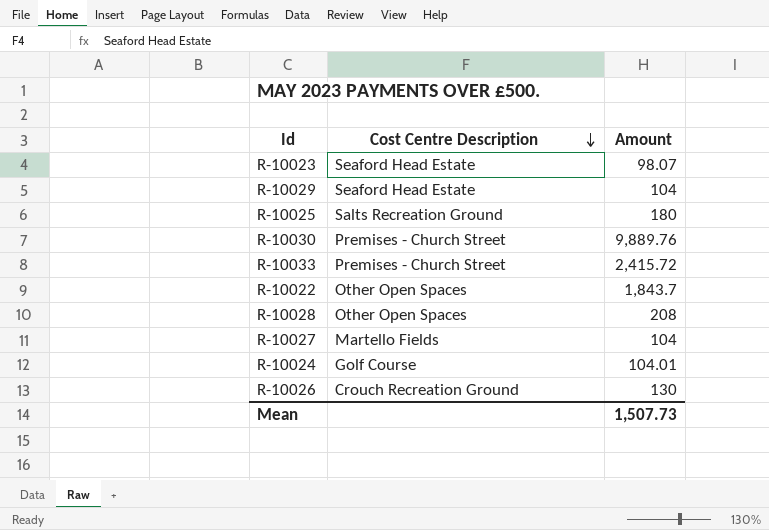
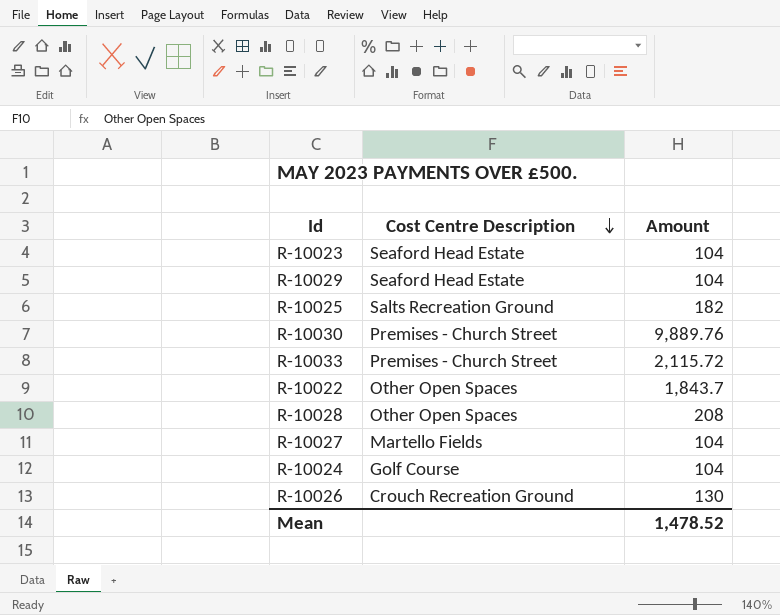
R-10023 | Amount: 98.07 -> 104
R-10025 | Amount: 180 -> 182
R-10033 | Amount: 2,415.72 -> 2,115.72
R-10024 | Amount: 104.01 -> 104
Mean | Amount: 1,507.73 -> 1,478.52

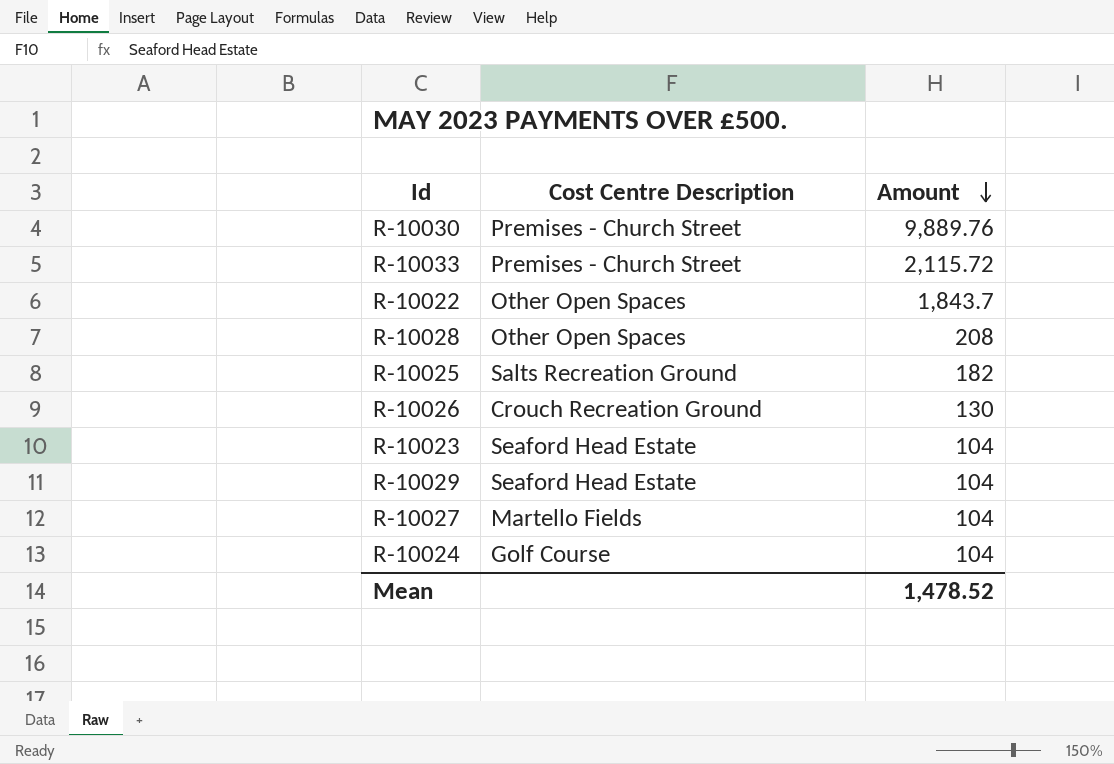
row order: Cost Centre Description descending -> Amount descending

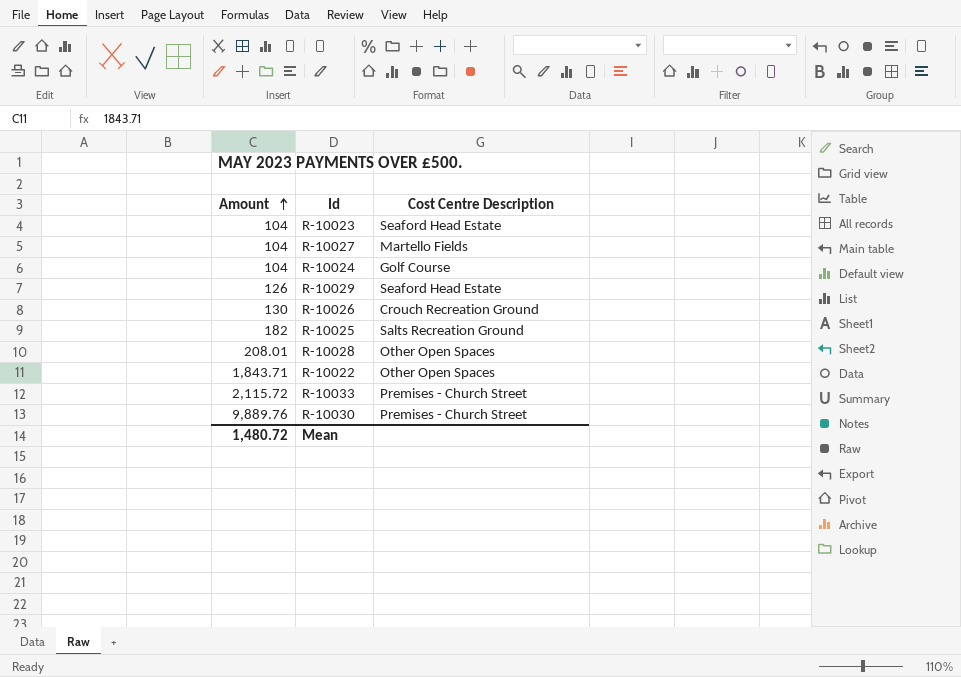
row order: Amount descending -> Amount ascending
column Amount | position: 3 -> 1
R-10029 | Amount: 104 -> 126
R-10028 | Amount: 208 -> 208.01
R-10022 | Amount: 1,843.7 -> 1,843.71
Mean | Amount: 1,478.52 -> 1,480.72

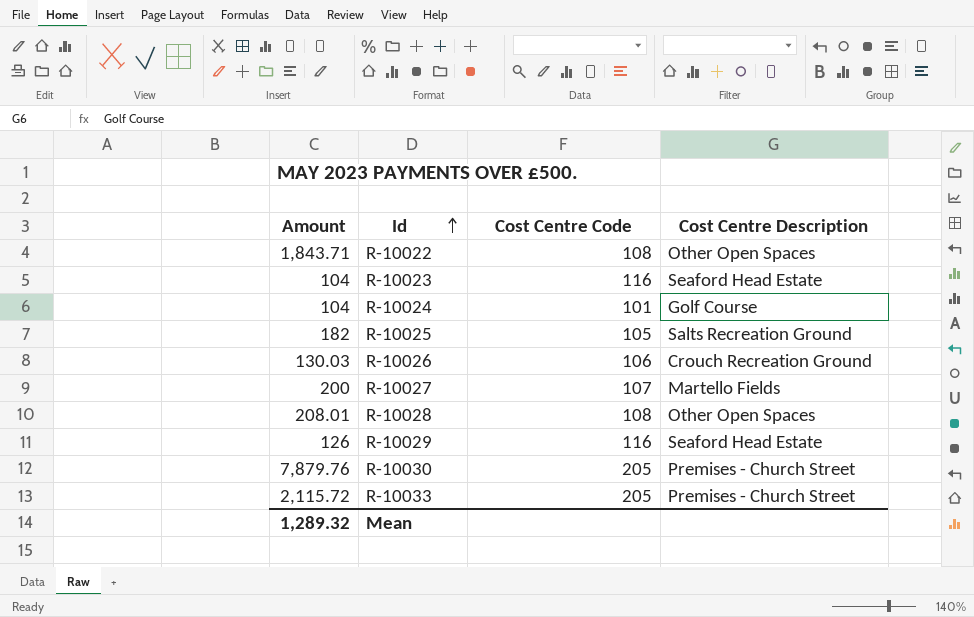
row order: Amount ascending -> Id ascending
column Cost Centre Code | position: none -> 3
R-10026 | Amount: 130 -> 130.03
R-10027 | Amount: 104 -> 200
R-10030 | Amount: 9,889.76 -> 7,879.76
Mean | Amount: 1,480.72 -> 1,289.32

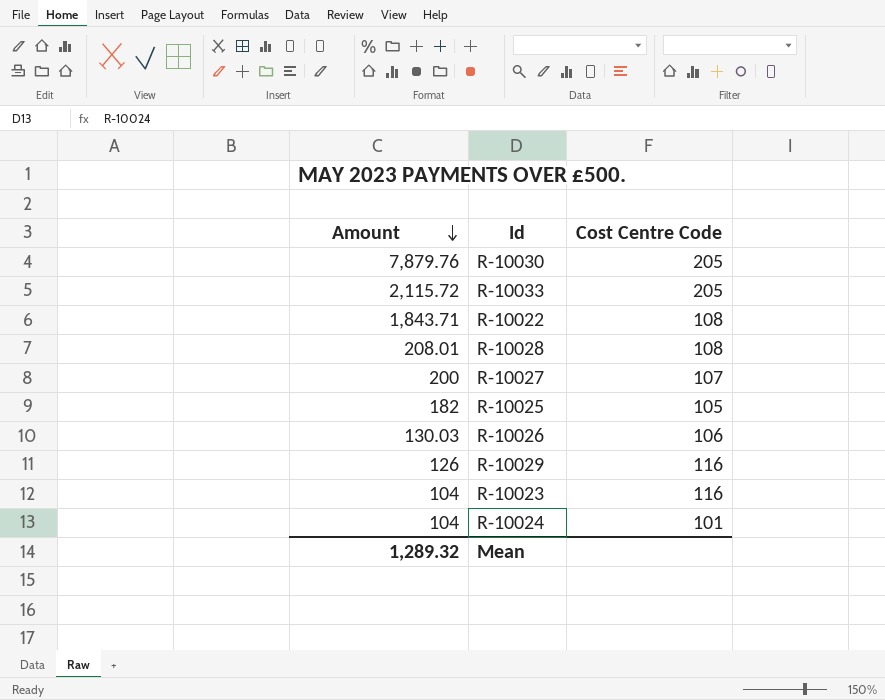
row order: Id ascending -> Amount descending
column Cost Centre Description | position: 4 -> none

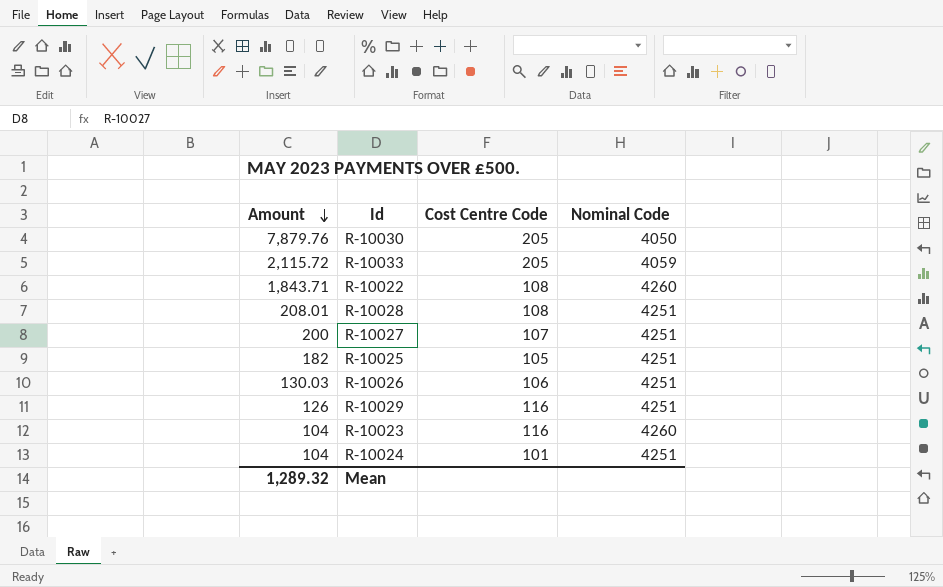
column Nominal Code | position: none -> 4

